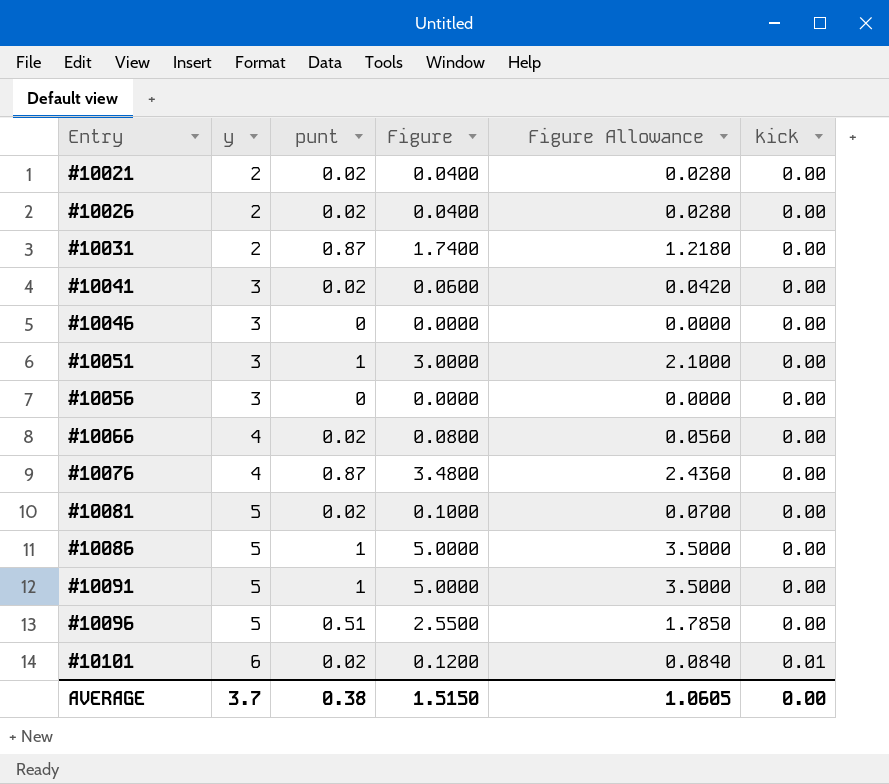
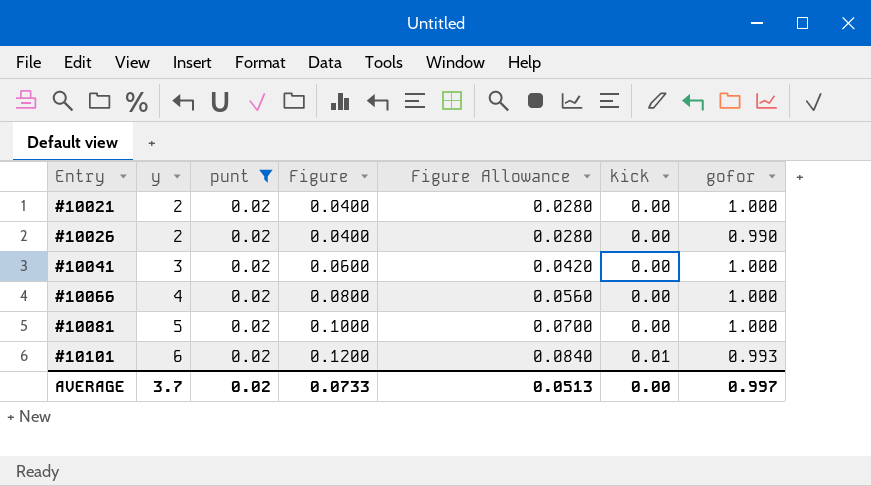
filter: none -> punt = 0.02
column gofor | position: none -> 7
AVERAGE | punt: 0.38 -> 0.02
AVERAGE | Figure: 1.5150 -> 0.0733
AVERAGE | Figure Allowance: 1.0605 -> 0.0513

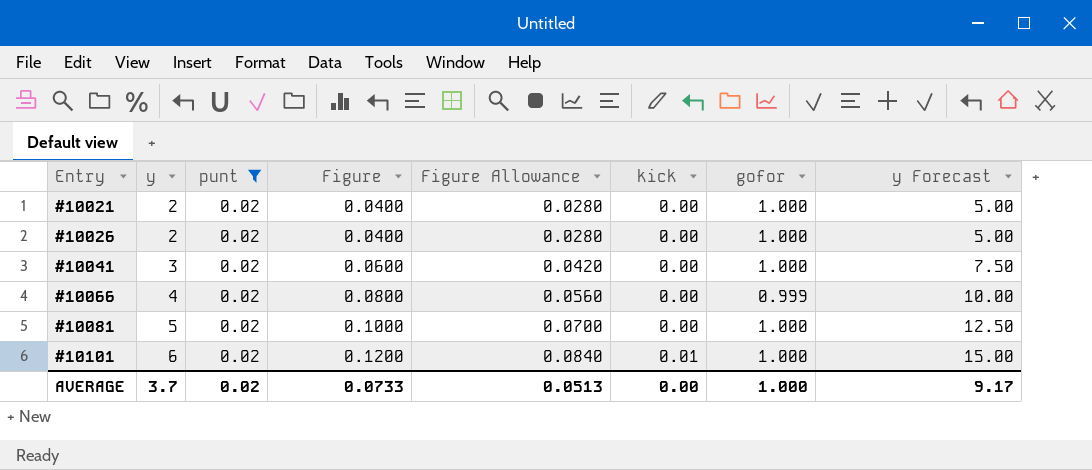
column y Forecast | formula: none -> [y] * 2.5
#10026 | gofor: 0.990 -> 1.000
#10066 | gofor: 1.000 -> 0.999
#10101 | gofor: 0.993 -> 1.000
AVERAGE | gofor: 0.997 -> 1.000

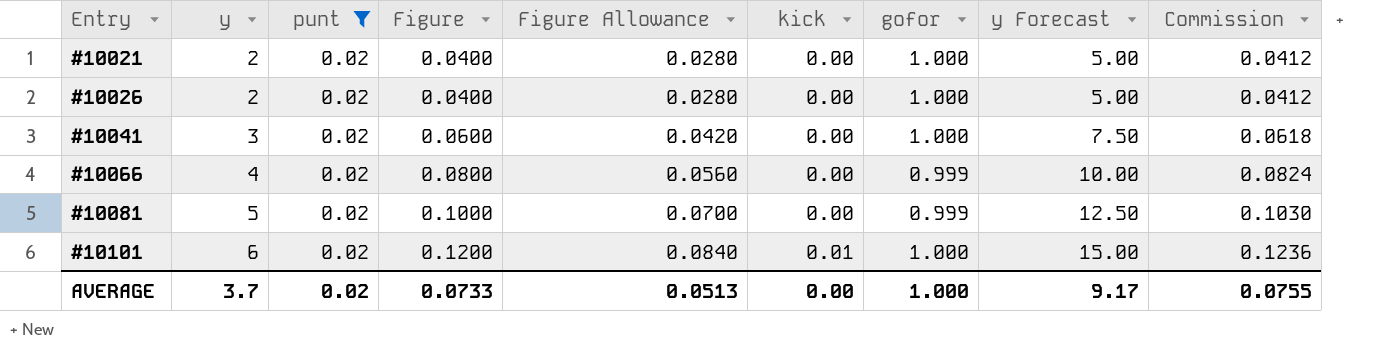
column Commission | formula: none -> [Figure] * 1.03
#10081 | gofor: 1.000 -> 0.999

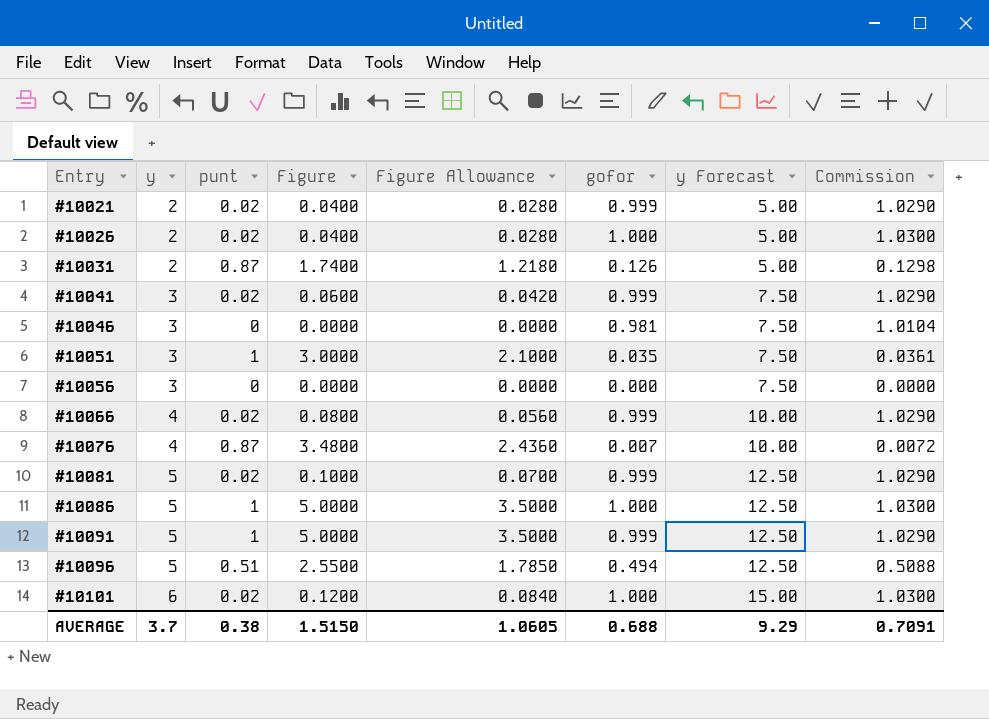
filter: punt = 0.02 -> none
column kick | position: 6 -> none
column Commission | formula: [Figure] * 1.03 -> [gofor] * 1.03
#10021 | gofor: 1.000 -> 0.999
#10041 | gofor: 1.000 -> 0.999
AVERAGE | punt: 0.02 -> 0.38
AVERAGE | Figure: 0.0733 -> 1.5150
AVERAGE | Figure Allowance: 0.0513 -> 1.0605
AVERAGE | gofor: 1.000 -> 0.688
AVERAGE | y Forecast: 9.17 -> 9.29
AVERAGE | Commission: 0.0755 -> 0.7091

